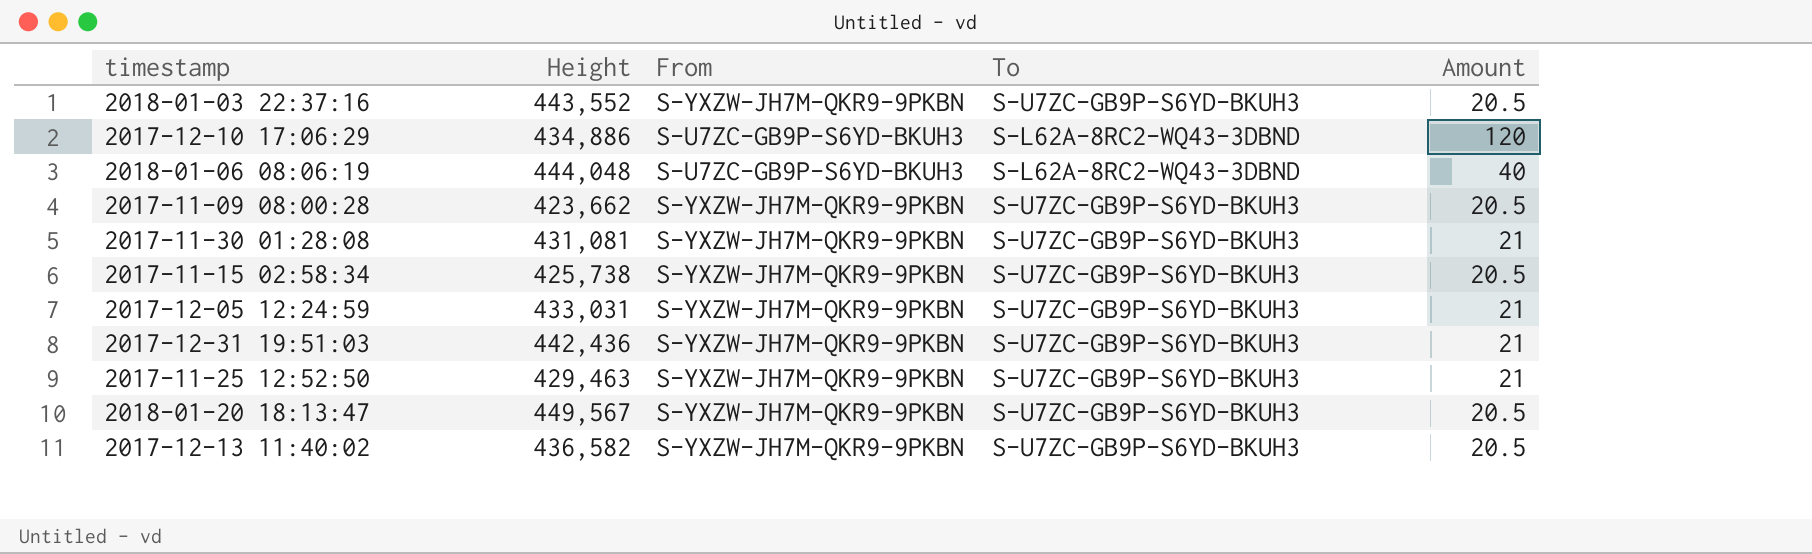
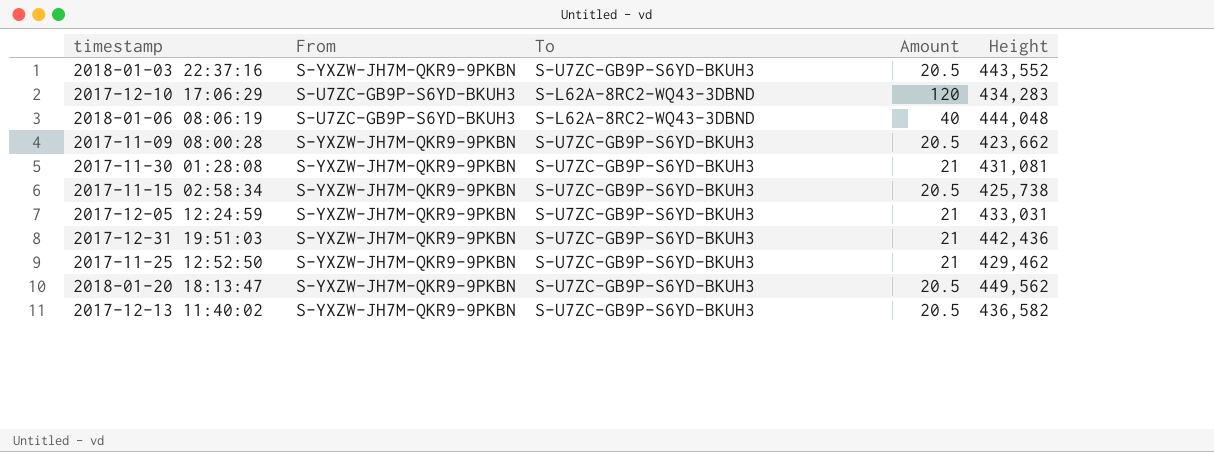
column Height | position: 2 -> 5
2017-12-10 17:06:29 | Height: 434,886 -> 434,283
2017-11-25 12:52:50 | Height: 429,463 -> 429,462
2018-01-20 18:13:47 | Height: 449,567 -> 449,562

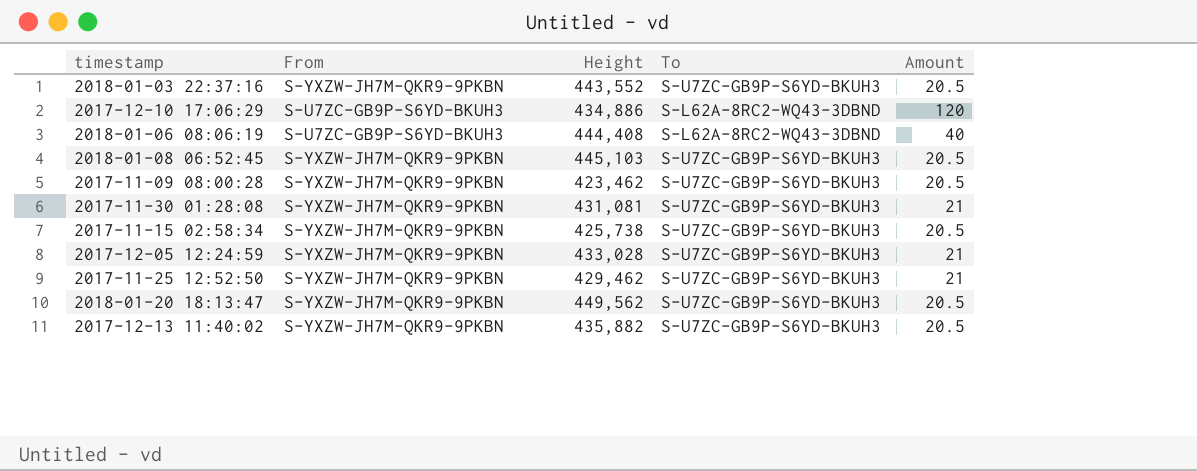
column Height | position: 5 -> 3
row 2017-12-31 19:51:03: S-YXZW-JH7M-QKR9-9PKBN | S-U7ZC-GB9P-S6YD-BKUH3 | 21 | 442,436 -> none
2017-12-10 17:06:29 | Height: 434,283 -> 434,886
2018-01-06 08:06:19 | Height: 444,048 -> 444,408
row 2018-01-08 06:52:45: none -> S-YXZW-JH7M-QKR9-9PKBN | 445,103 | S-U7ZC-GB9P-S6YD-BKUH3 | 20.5
2017-11-09 08:00:28 | Height: 423,662 -> 423,462
2017-12-05 12:24:59 | Height: 433,031 -> 433,028
2017-12-13 11:40:02 | Height: 436,582 -> 435,882

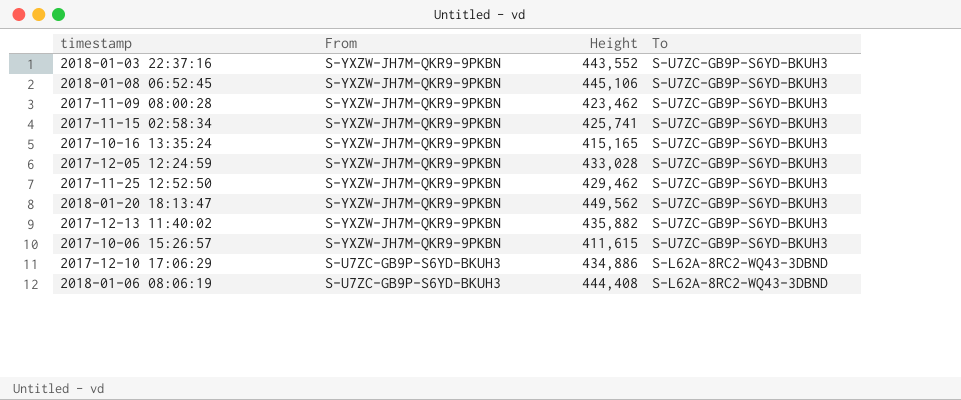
row order: none -> From descending
column Amount | position: 5 -> none
row 2017-11-30 01:28:08: S-YXZW-JH7M-QKR9-9PKBN | 431,081 | S-U7ZC-GB9P-S6YD-BKUH3 | 21 -> none
2018-01-08 06:52:45 | Height: 445,103 -> 445,106
2017-11-15 02:58:34 | Height: 425,738 -> 425,741
row 2017-10-16 13:35:24: none -> S-YXZW-JH7M-QKR9-9PKBN | 415,165 | S-U7ZC-GB9P-S6YD-BKUH3
row 2017-10-06 15:26:57: none -> S-YXZW-JH7M-QKR9-9PKBN | 411,615 | S-U7ZC-GB9P-S6YD-BKUH3

